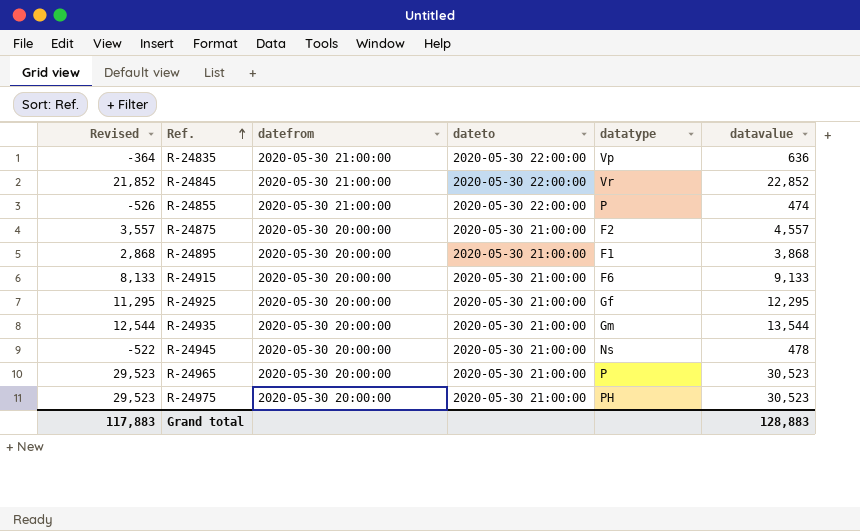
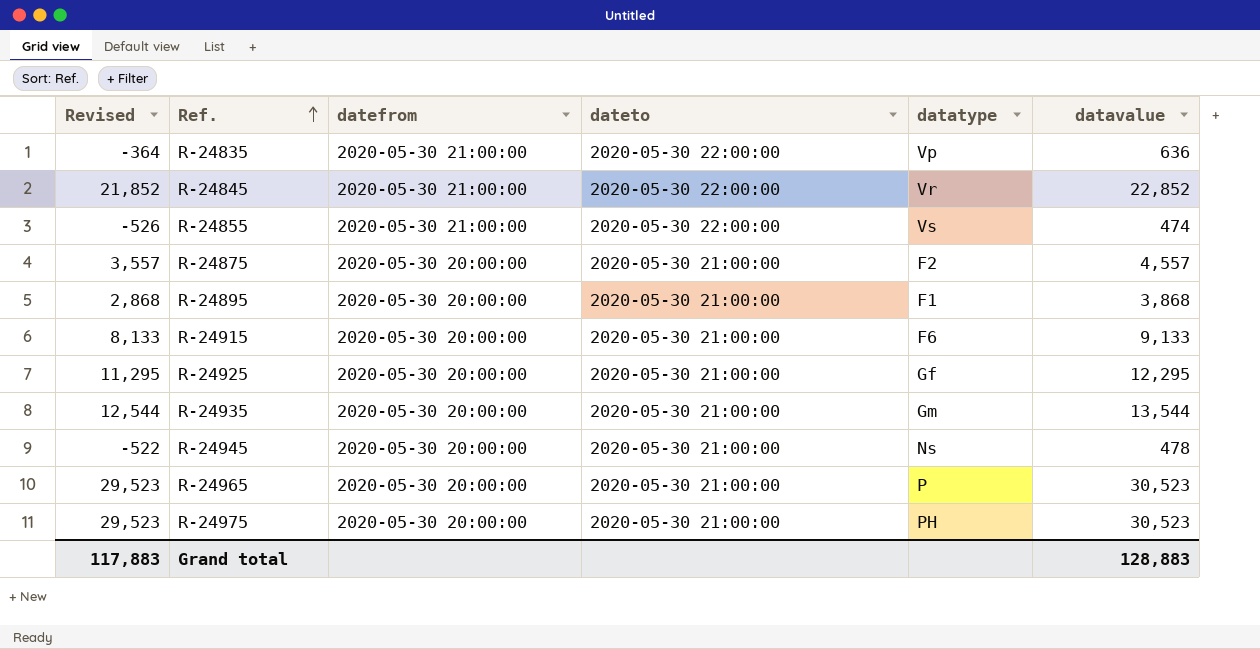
R-24855 | datatype: P -> Vs

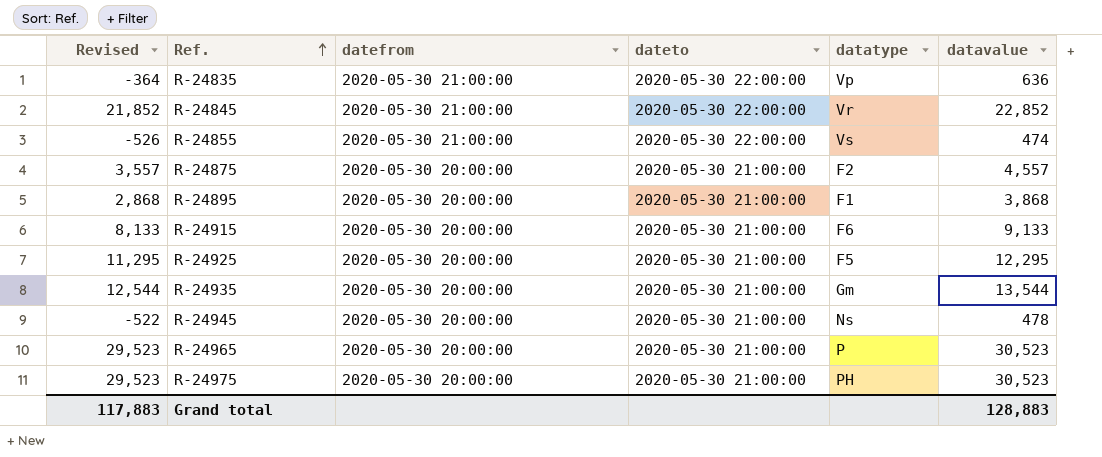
R-24925 | datatype: Gf -> F5

